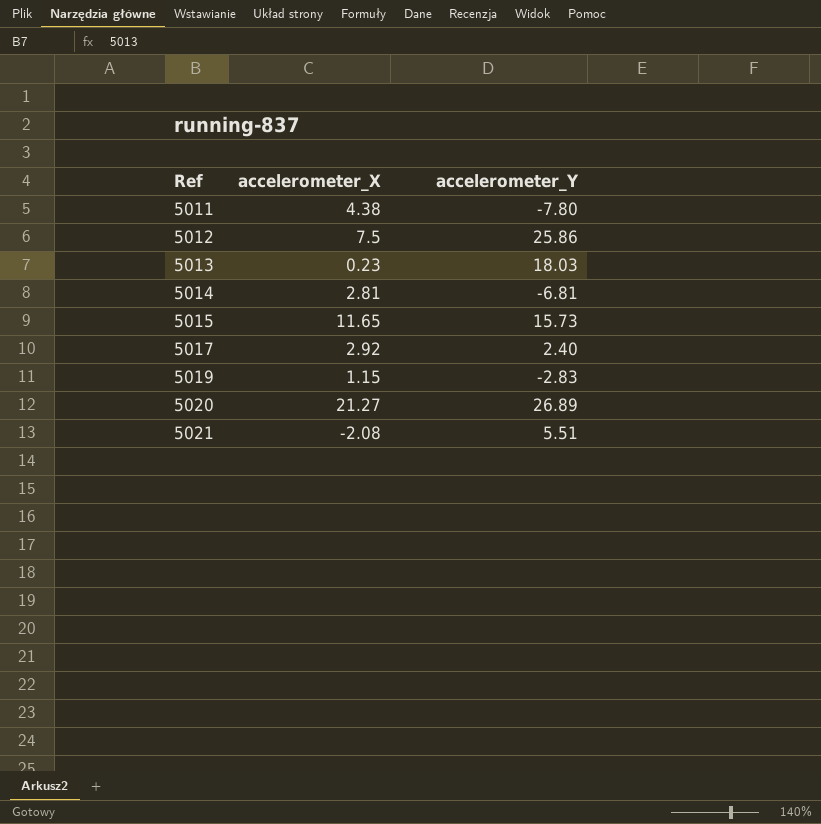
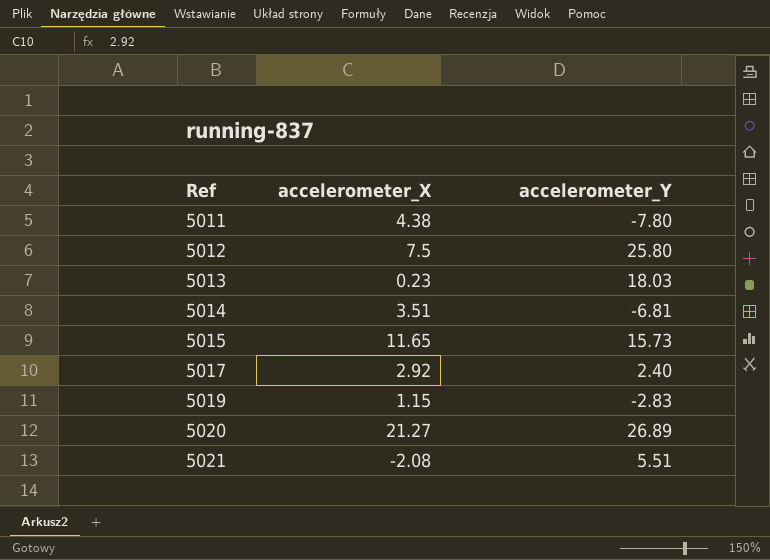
5012 | accelerometer_Y: 25.86 -> 25.80
5014 | accelerometer_X: 2.81 -> 3.51

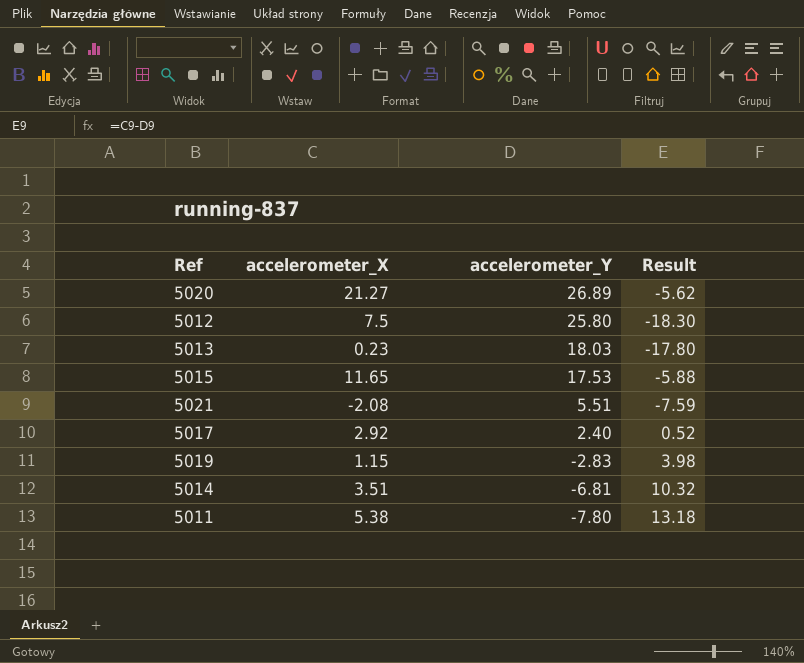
row order: Ref ascending -> accelerometer_Y descending
column Result | formula: none -> [accelerometer_X] - [accelerometer_Y]
5015 | accelerometer_Y: 15.73 -> 17.53
5011 | accelerometer_X: 4.38 -> 5.38

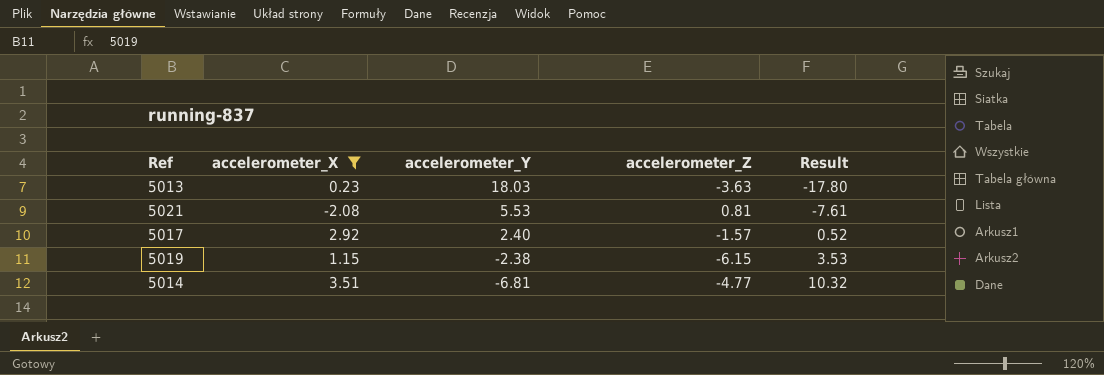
filter: none -> accelerometer_X <= 3.51
column accelerometer_Z | position: none -> 4
5021 | accelerometer_Y: 5.51 -> 5.53
5021 | Result: -7.59 -> -7.61
5019 | accelerometer_Y: -2.83 -> -2.38
5019 | Result: 3.98 -> 3.53

